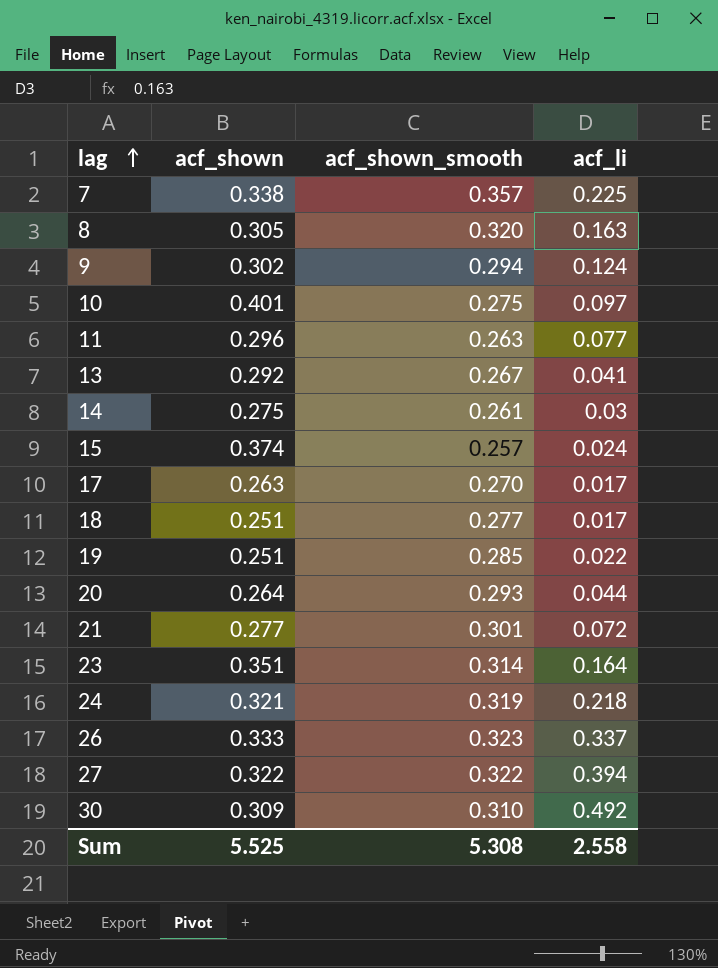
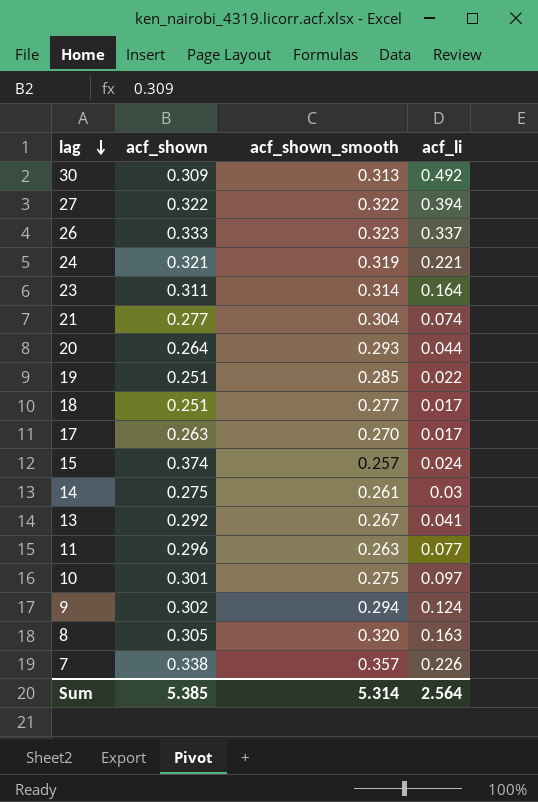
row order: lag ascending -> lag descending
30 | acf_shown_smooth: 0.310 -> 0.313
24 | acf_li: 0.218 -> 0.221
23 | acf_shown: 0.351 -> 0.311
21 | acf_shown_smooth: 0.301 -> 0.304
21 | acf_li: 0.072 -> 0.074
10 | acf_shown: 0.401 -> 0.301
7 | acf_li: 0.225 -> 0.226
Sum | acf_shown: 5.525 -> 5.385
Sum | acf_shown_smooth: 5.308 -> 5.314
Sum | acf_li: 2.558 -> 2.564

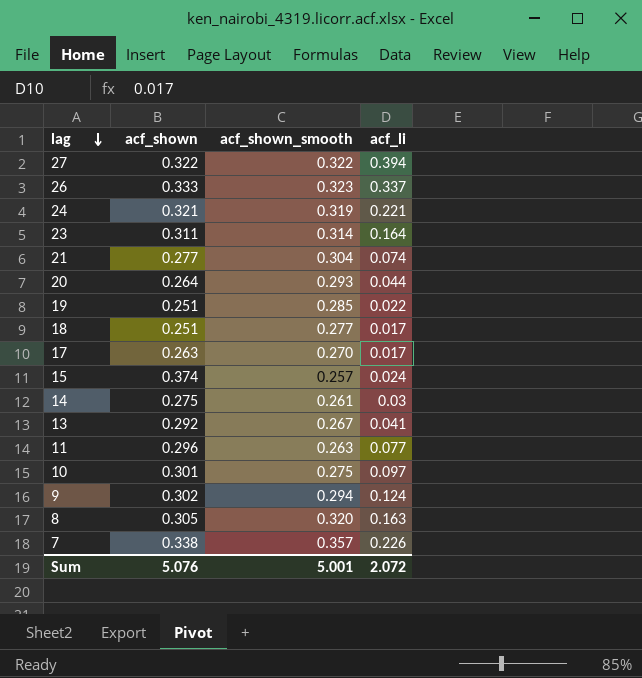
row 30: 0.309 | 0.313 | 0.492 -> none
Sum | acf_shown: 5.385 -> 5.076
Sum | acf_shown_smooth: 5.314 -> 5.001
Sum | acf_li: 2.564 -> 2.072

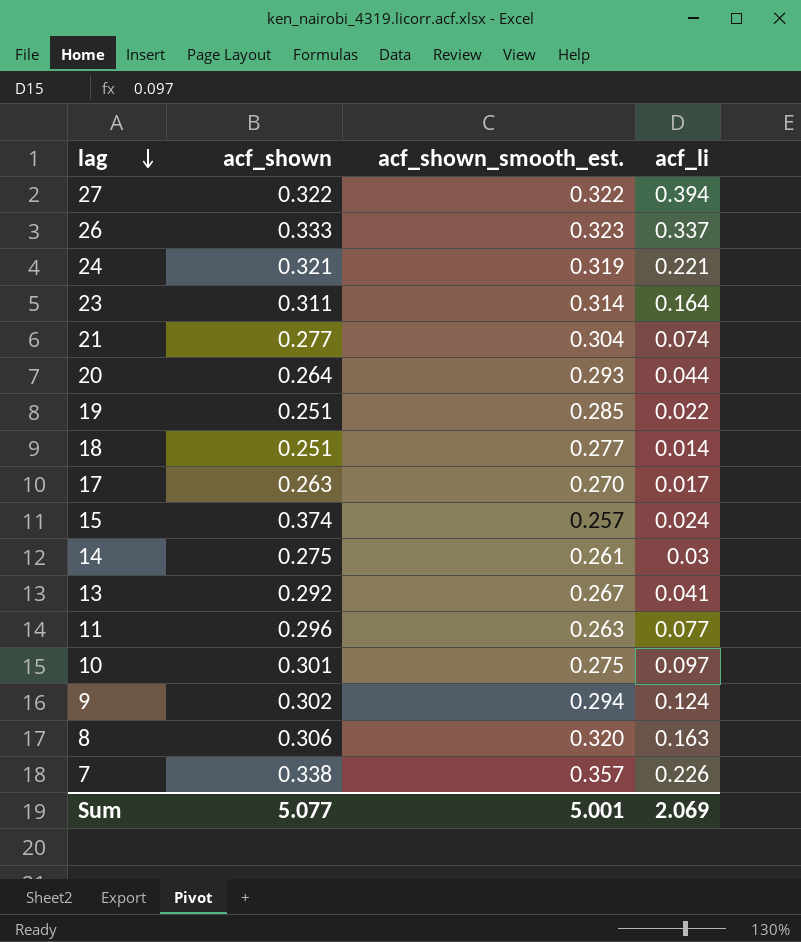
column name: acf_shown_smooth -> acf_shown_smooth_est.
18 | acf_li: 0.017 -> 0.014
8 | acf_shown: 0.305 -> 0.306
Sum | acf_shown: 5.076 -> 5.077
Sum | acf_li: 2.072 -> 2.069

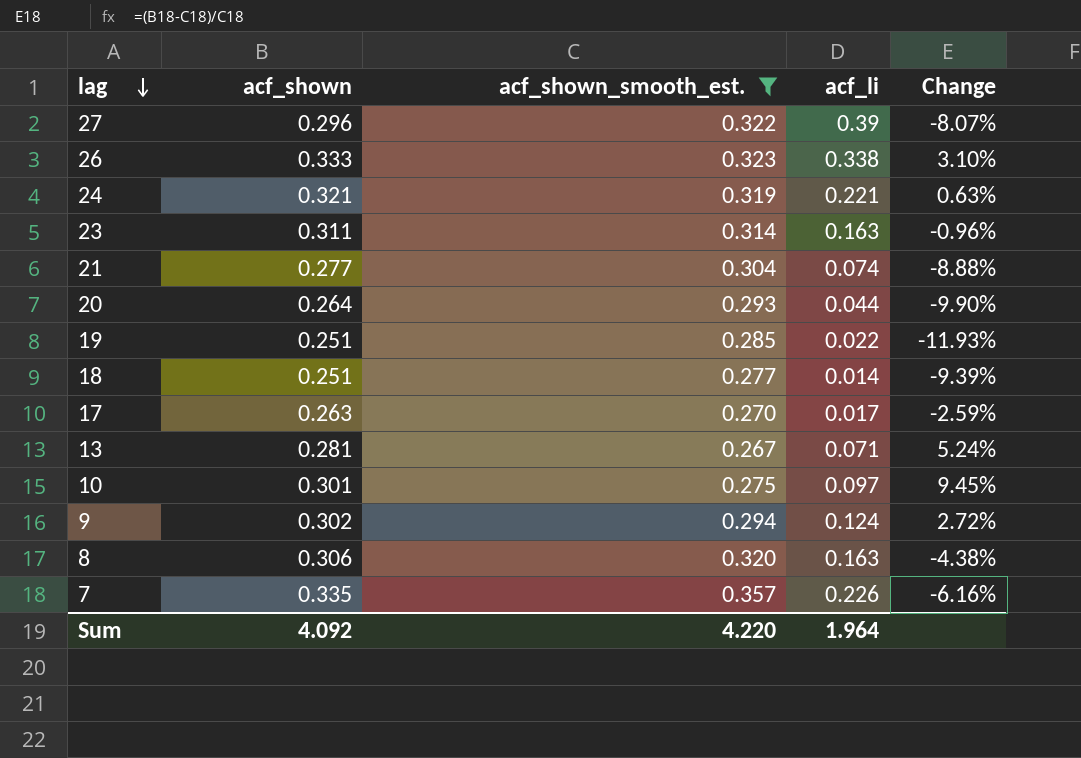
filter: none -> acf_shown_smooth_est. >= 0.267
column Change | formula: none -> ([acf_shown] - [acf_shown_smooth_est.]) / [acf_shown_smooth_est.]
27 | acf_shown: 0.322 -> 0.296
27 | acf_li: 0.394 -> 0.39
26 | acf_li: 0.337 -> 0.338
23 | acf_li: 0.164 -> 0.163
13 | acf_shown: 0.292 -> 0.281
13 | acf_li: 0.041 -> 0.071
7 | acf_shown: 0.338 -> 0.335
Sum | acf_shown: 5.077 -> 4.092
Sum | acf_shown_smooth_est.: 5.001 -> 4.220
Sum | acf_li: 2.069 -> 1.964

